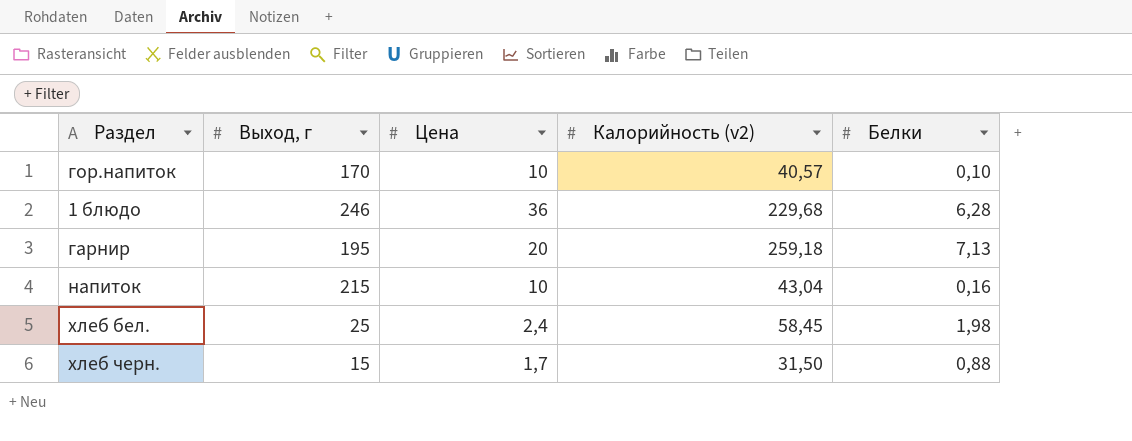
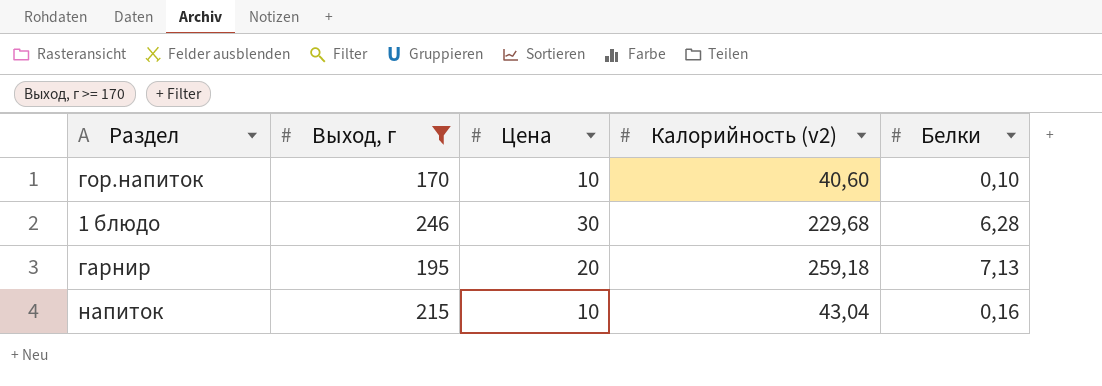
filter: none -> Выход, г >= 170
гор.напиток | Калорийность (v2): 40,57 -> 40,60
1 блюдо | Цена: 36 -> 30

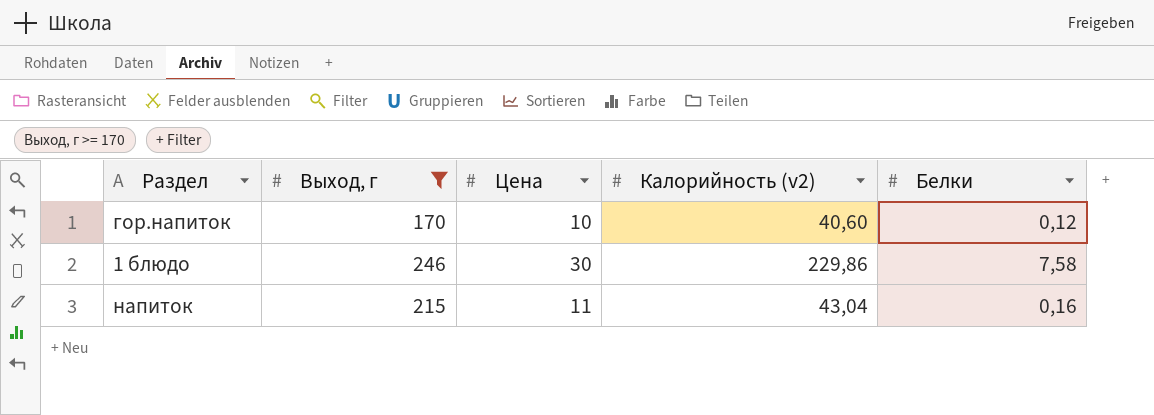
row гарнир: 195 | 20 | 259,18 | 7,13 -> none
гор.напиток | Белки: 0,10 -> 0,12
1 блюдо | Калорийность (v2): 229,68 -> 229,86
1 блюдо | Белки: 6,28 -> 7,58
напиток | Цена: 10 -> 11

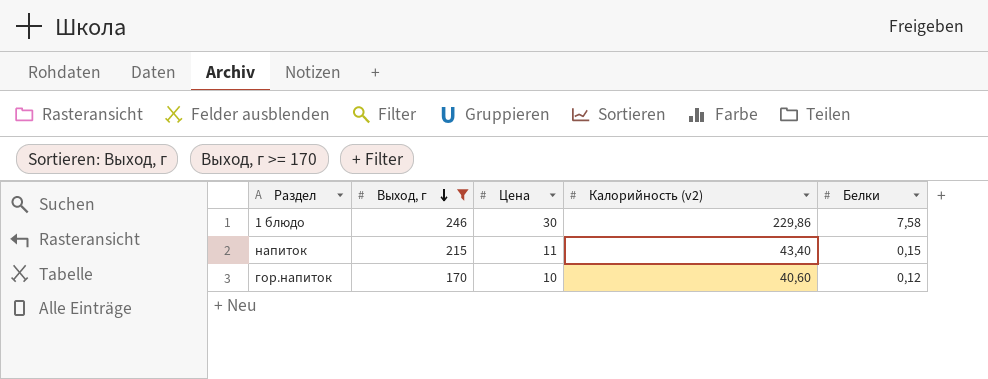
row order: none -> Выход, г descending
напиток | Калорийность (v2): 43,04 -> 43,40
напиток | Белки: 0,16 -> 0,15

